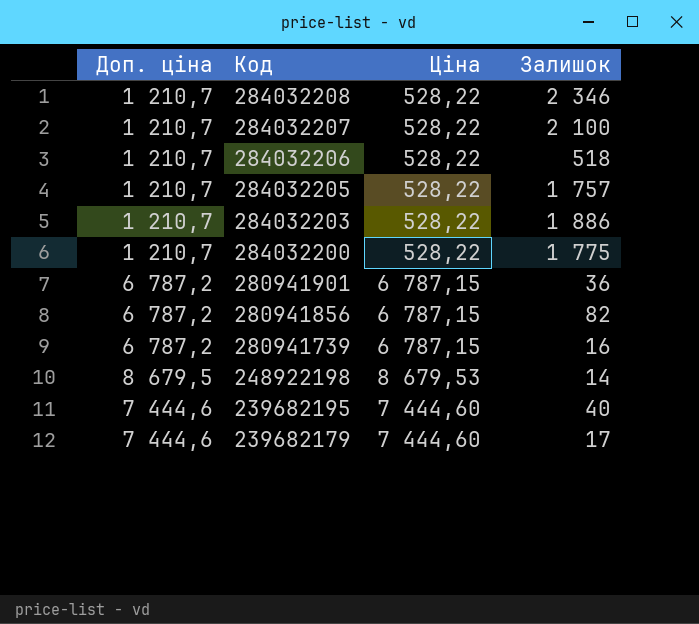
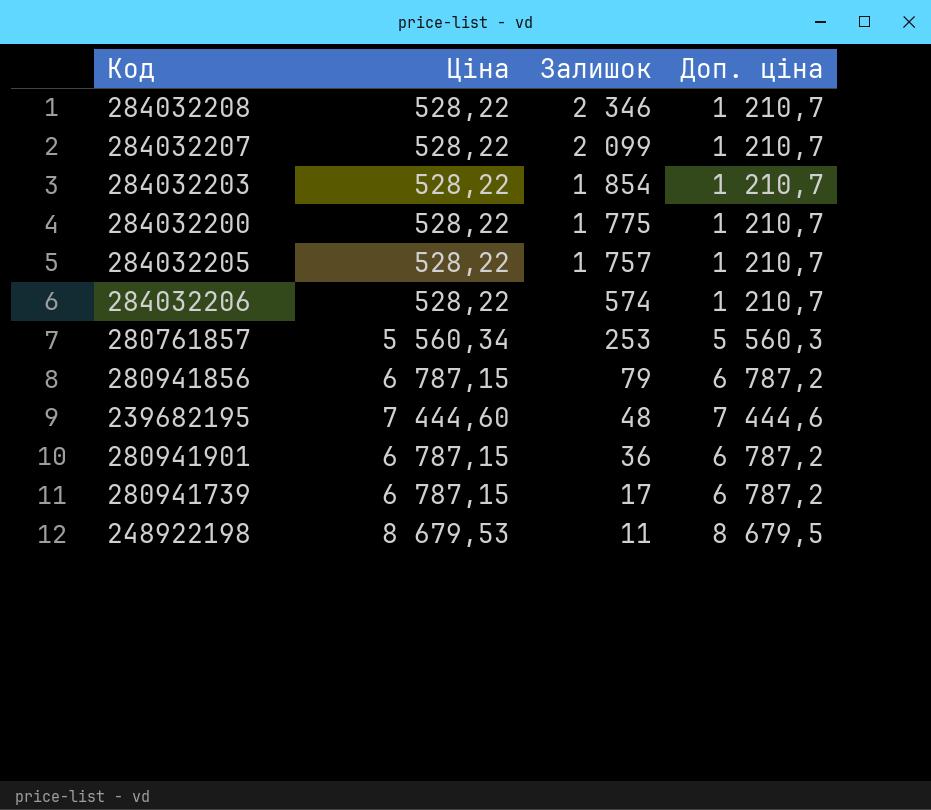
row order: Код descending -> Залишок descending
column Доп. ціна | position: 1 -> 4
row 239682179: 7 444,6 | 7 444,60 | 17 -> none
284032207 | Залишок: 2 100 -> 2 099
284032203 | Залишок: 1 886 -> 1 854
284032206 | Залишок: 518 -> 574
row 280761857: none -> 5 560,34 | 253 | 5 560,3
280941856 | Залишок: 82 -> 79
239682195 | Залишок: 40 -> 48
280941739 | Залишок: 16 -> 17
248922198 | Залишок: 14 -> 11

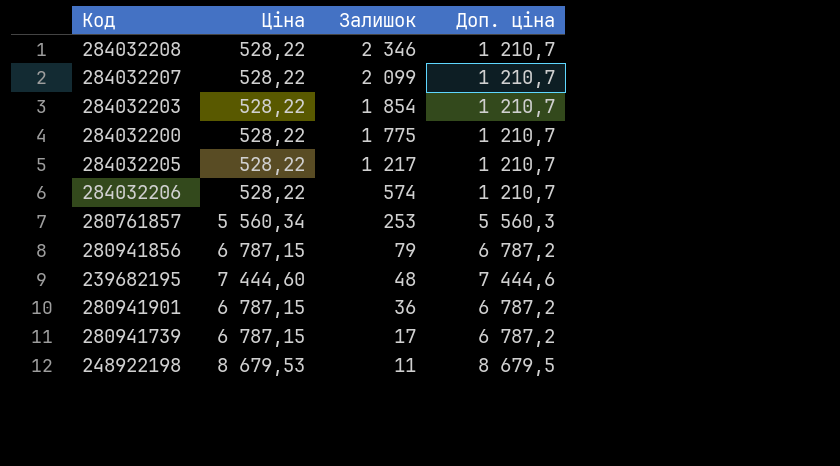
284032205 | Залишок: 1 757 -> 1 217

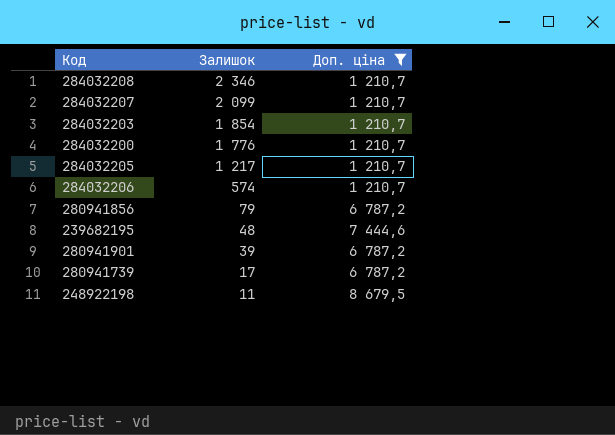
filter: none -> Доп. ціна != 5 560,3
column Ціна | position: 2 -> none
284032200 | Залишок: 1 775 -> 1 776
280941901 | Залишок: 36 -> 39

